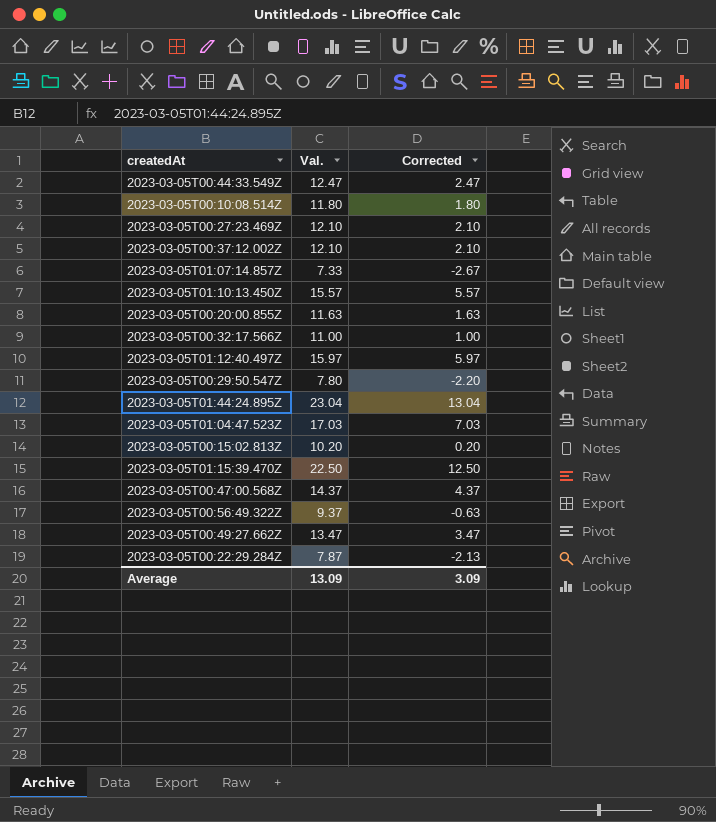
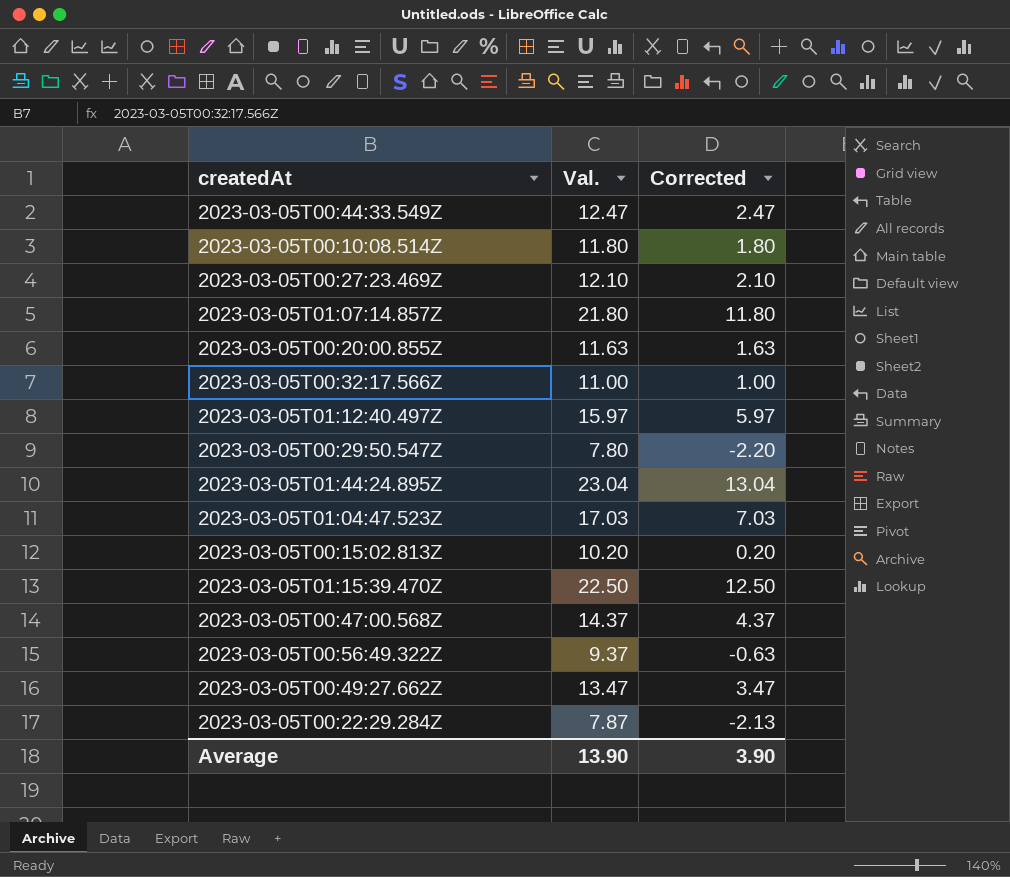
row 2023-03-05T00:37:12.002Z: 12.10 | 2.10 -> none
row 2023-03-05T01:10:13.450Z: 15.57 | 5.57 -> none
2023-03-05T01:07:14.857Z | Val.: 7.33 -> 21.80
2023-03-05T01:07:14.857Z | Corrected: -2.67 -> 11.80
Average | Val.: 13.09 -> 13.90
Average | Corrected: 3.09 -> 3.90

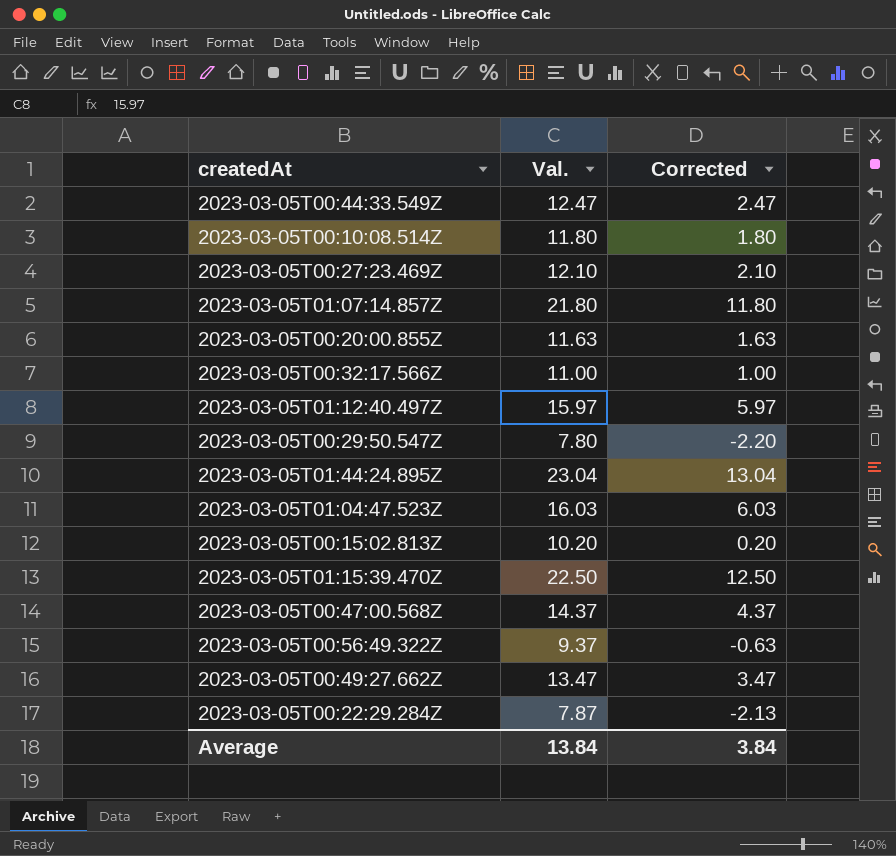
2023-03-05T01:04:47.523Z | Val.: 17.03 -> 16.03
2023-03-05T01:04:47.523Z | Corrected: 7.03 -> 6.03
Average | Val.: 13.90 -> 13.84
Average | Corrected: 3.90 -> 3.84

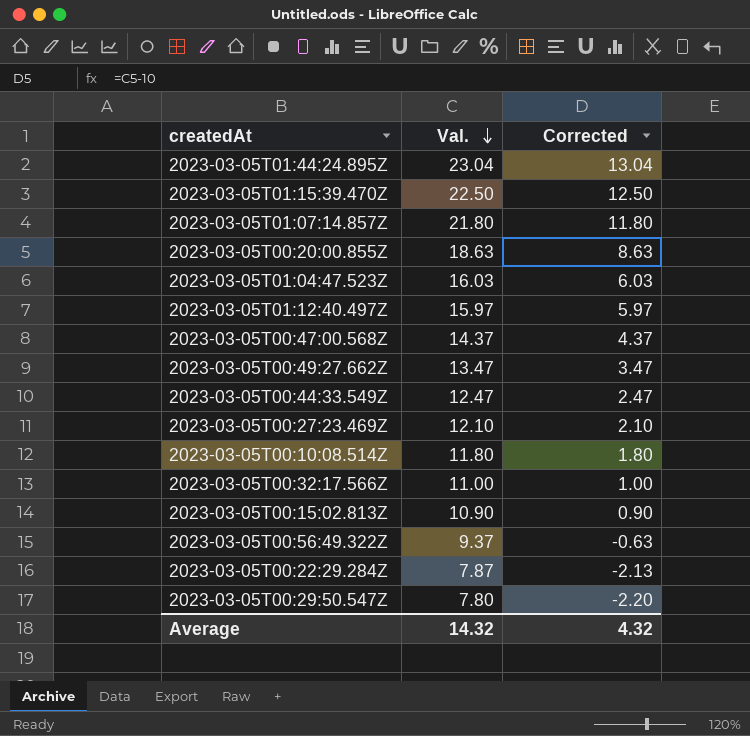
row order: none -> Val. descending
2023-03-05T00:20:00.855Z | Val.: 11.63 -> 18.63
2023-03-05T00:20:00.855Z | Corrected: 1.63 -> 8.63
2023-03-05T00:15:02.813Z | Val.: 10.20 -> 10.90
2023-03-05T00:15:02.813Z | Corrected: 0.20 -> 0.90
Average | Val.: 13.84 -> 14.32
Average | Corrected: 3.84 -> 4.32

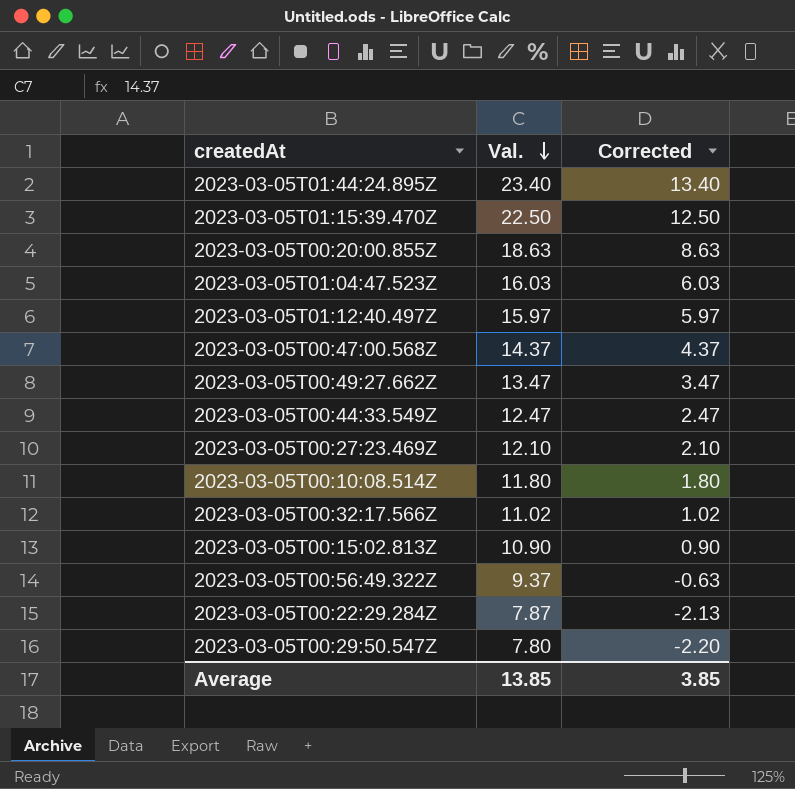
row 2023-03-05T01:07:14.857Z: 21.80 | 11.80 -> none
2023-03-05T01:44:24.895Z | Val.: 23.04 -> 23.40
2023-03-05T01:44:24.895Z | Corrected: 13.04 -> 13.40
2023-03-05T00:32:17.566Z | Val.: 11.00 -> 11.02
2023-03-05T00:32:17.566Z | Corrected: 1.00 -> 1.02
Average | Val.: 14.32 -> 13.85
Average | Corrected: 4.32 -> 3.85

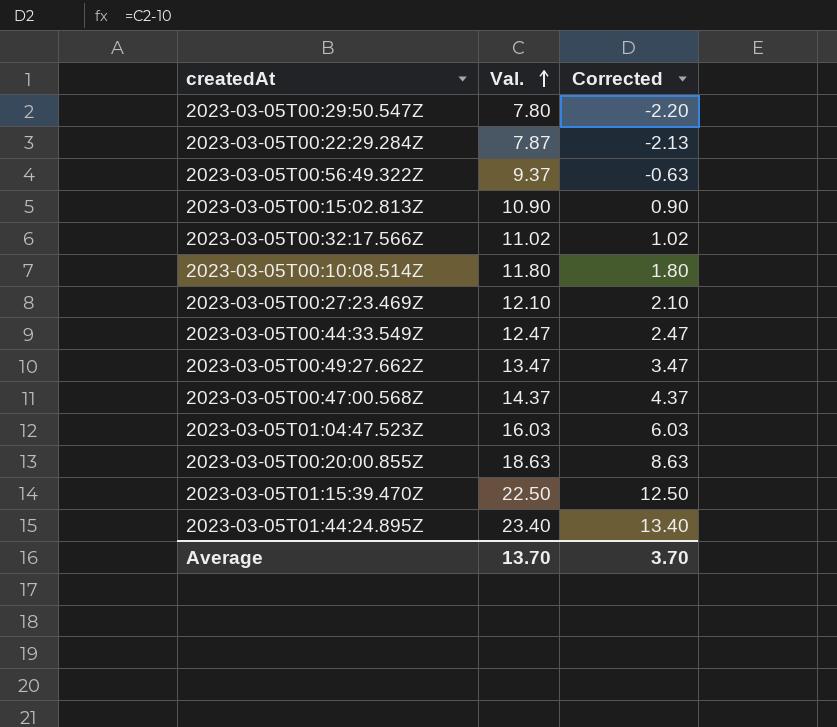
row order: Val. descending -> Val. ascending
row 2023-03-05T01:12:40.497Z: 15.97 | 5.97 -> none
Average | Val.: 13.85 -> 13.70
Average | Corrected: 3.85 -> 3.70

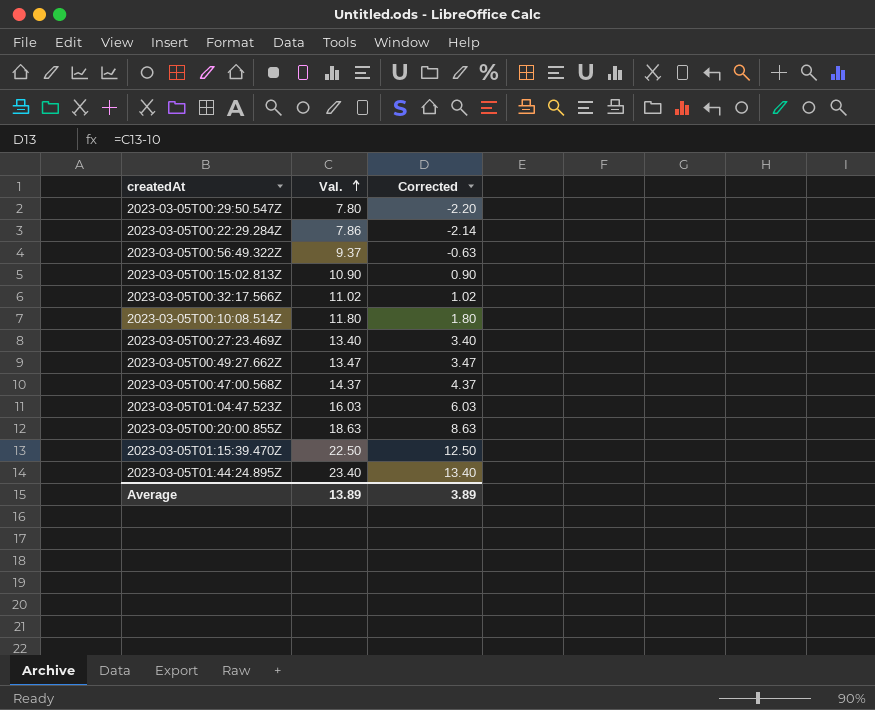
row 2023-03-05T00:44:33.549Z: 12.47 | 2.47 -> none
2023-03-05T00:22:29.284Z | Val.: 7.87 -> 7.86
2023-03-05T00:22:29.284Z | Corrected: -2.13 -> -2.14
2023-03-05T00:27:23.469Z | Val.: 12.10 -> 13.40
2023-03-05T00:27:23.469Z | Corrected: 2.10 -> 3.40
Average | Val.: 13.70 -> 13.89
Average | Corrected: 3.70 -> 3.89

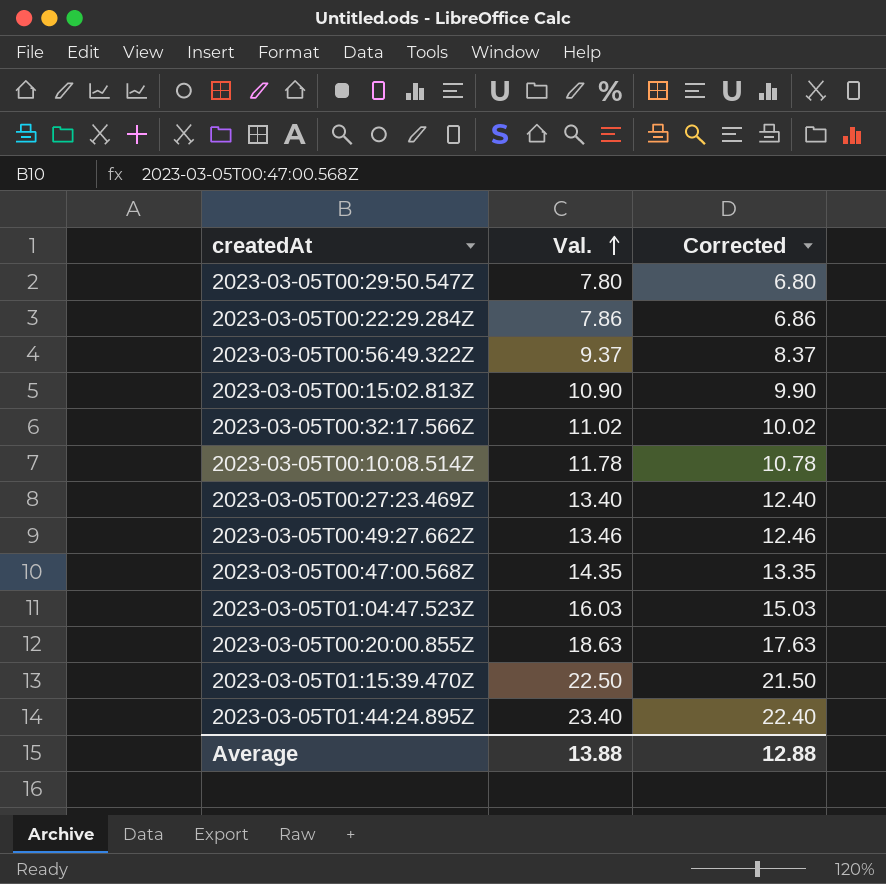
column Corrected | formula: [Val.] - 10 -> [Val.] - 1
2023-03-05T00:10:08.514Z | Val.: 11.80 -> 11.78
2023-03-05T00:49:27.662Z | Val.: 13.47 -> 13.46
2023-03-05T00:47:00.568Z | Val.: 14.37 -> 14.35
Average | Val.: 13.89 -> 13.88
Average | Corrected: 3.89 -> 12.88

